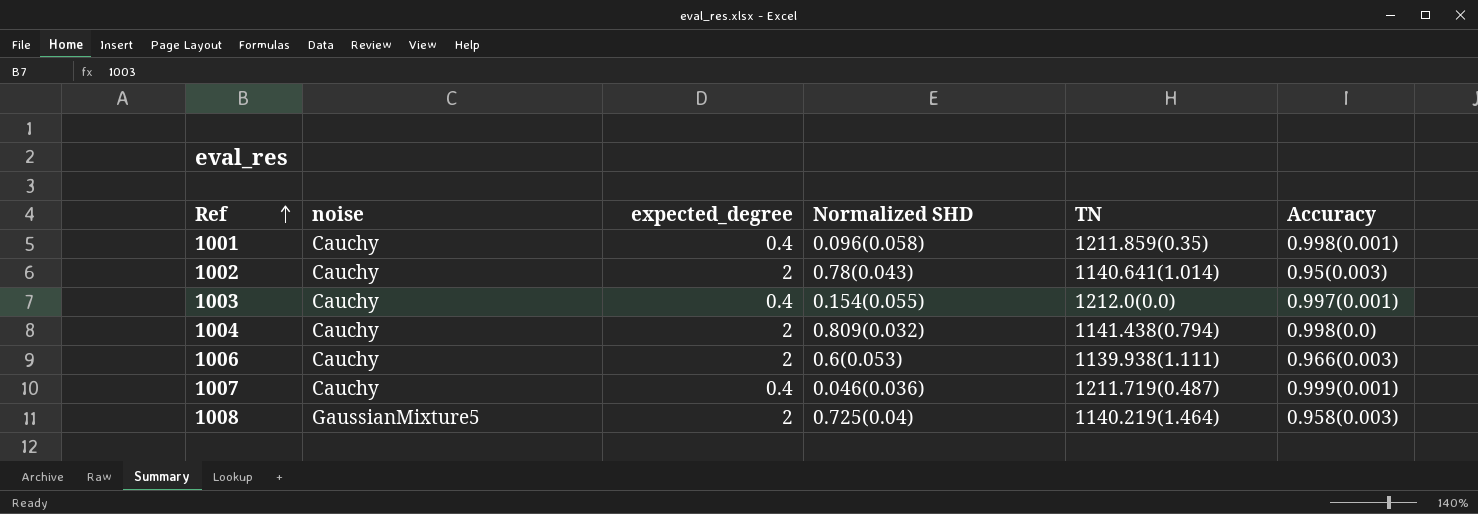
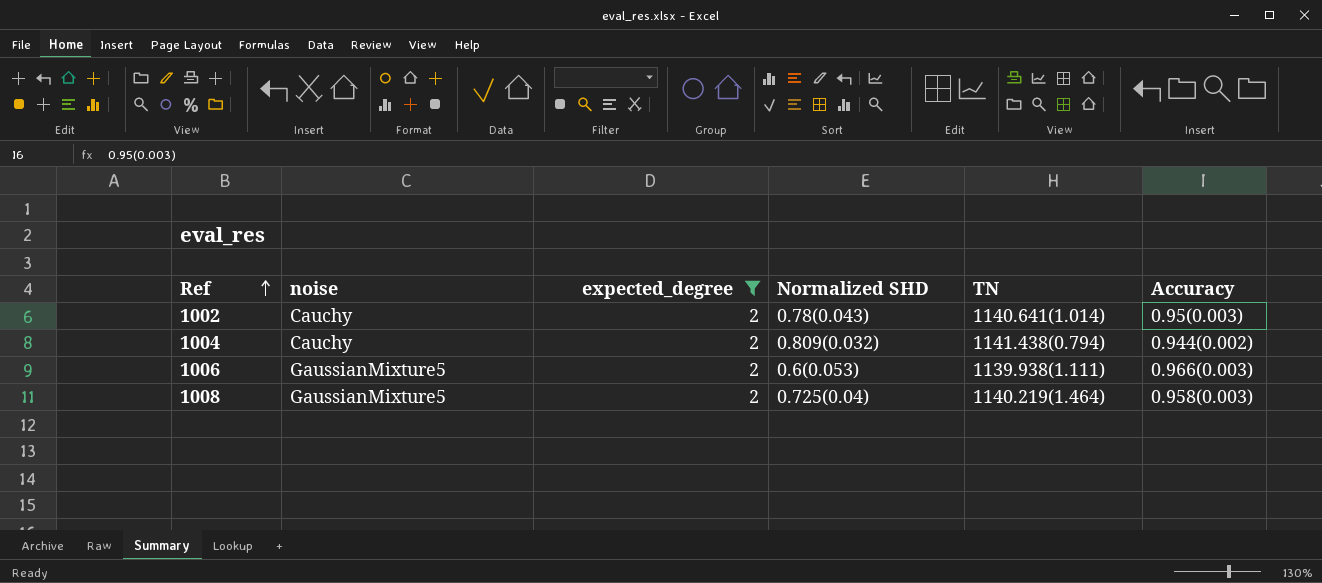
filter: none -> expected_degree = 2
1004 | Accuracy: 0.998(0.0) -> 0.944(0.002)
1006 | noise: Cauchy -> GaussianMixture5

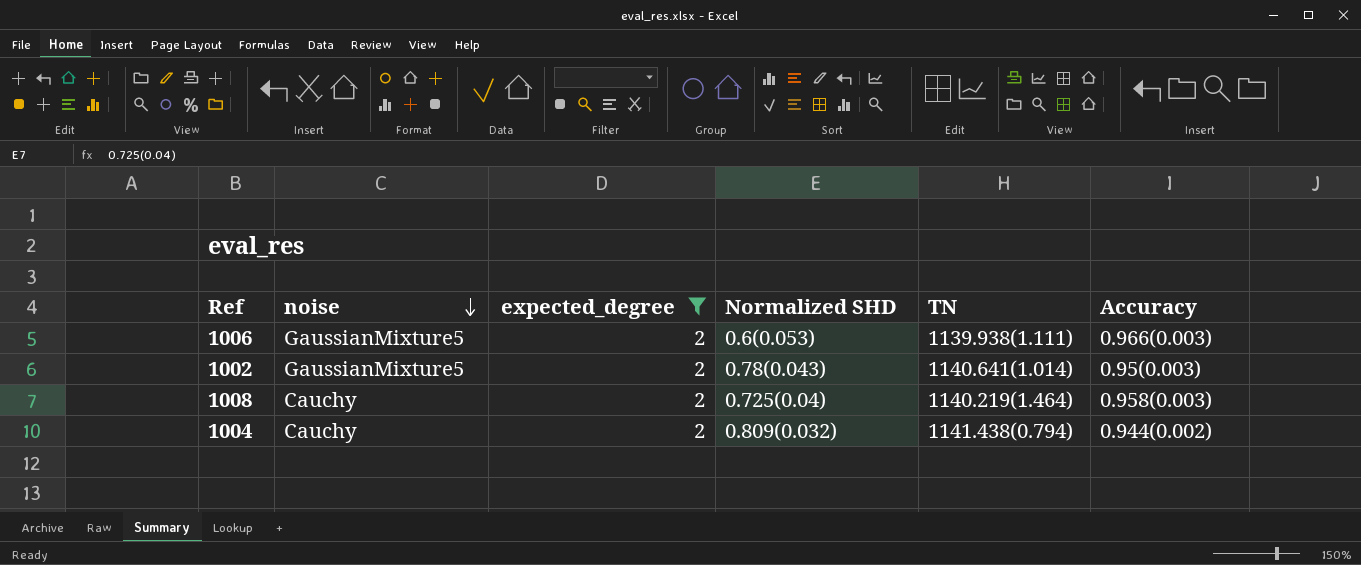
row order: Ref ascending -> noise descending
1002 | noise: Cauchy -> GaussianMixture5
1008 | noise: GaussianMixture5 -> Cauchy

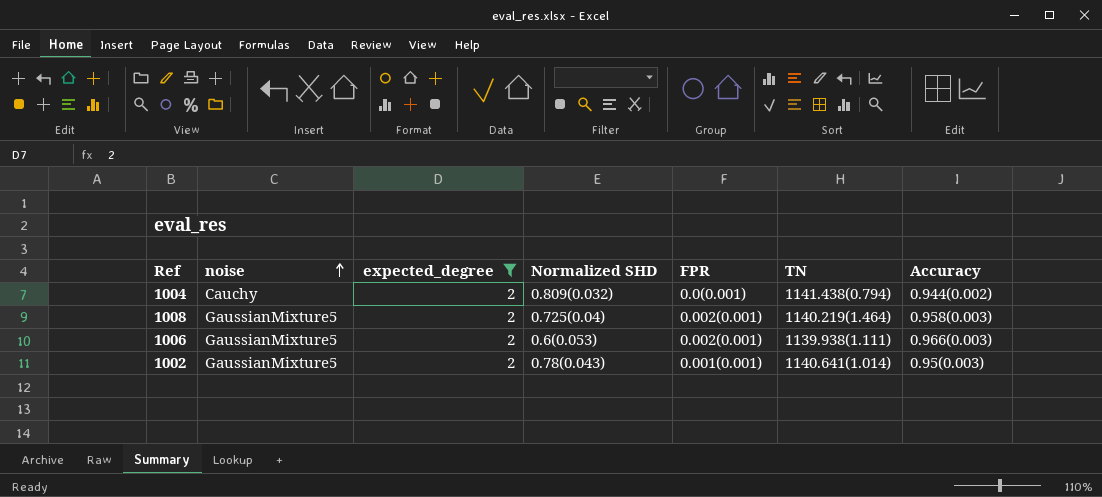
row order: noise descending -> noise ascending
column FPR | position: none -> 5
1008 | noise: Cauchy -> GaussianMixture5

